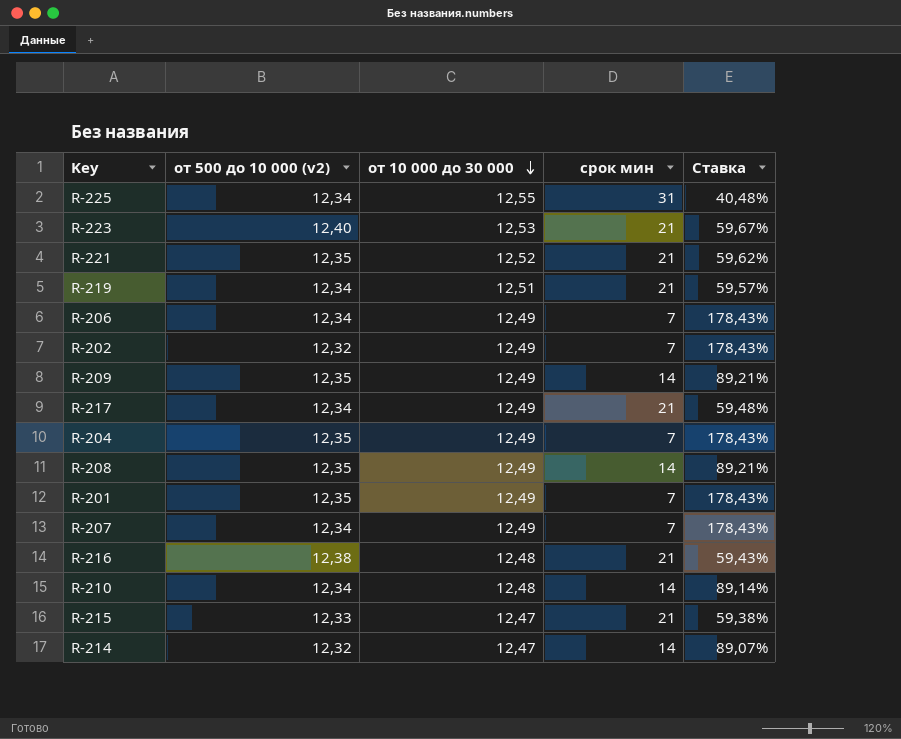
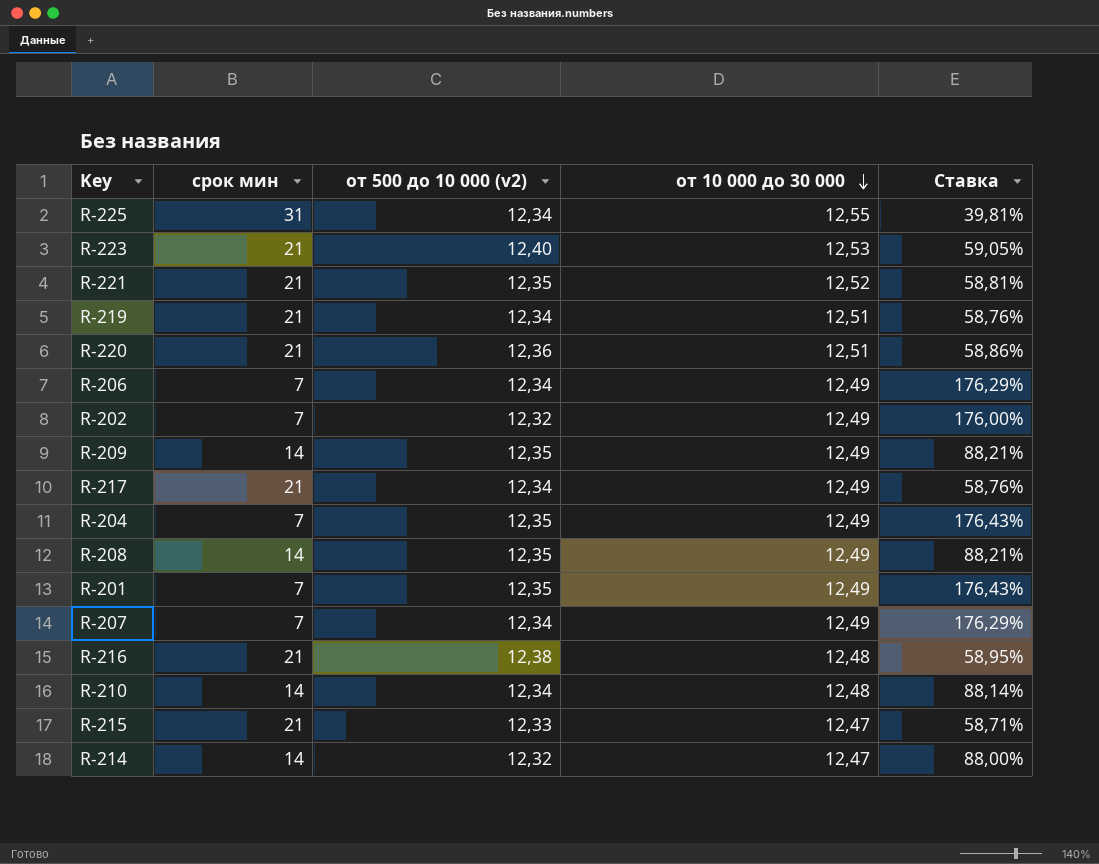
column срок мин | position: 4 -> 2
column Ставка | formula: [от 10 000 до 30 000] / [срок мин] -> [от 500 до 10 000 (v2)] / [срок мин]
row R-220: none -> 21 | 12,36 | 12,51 | 58,86%

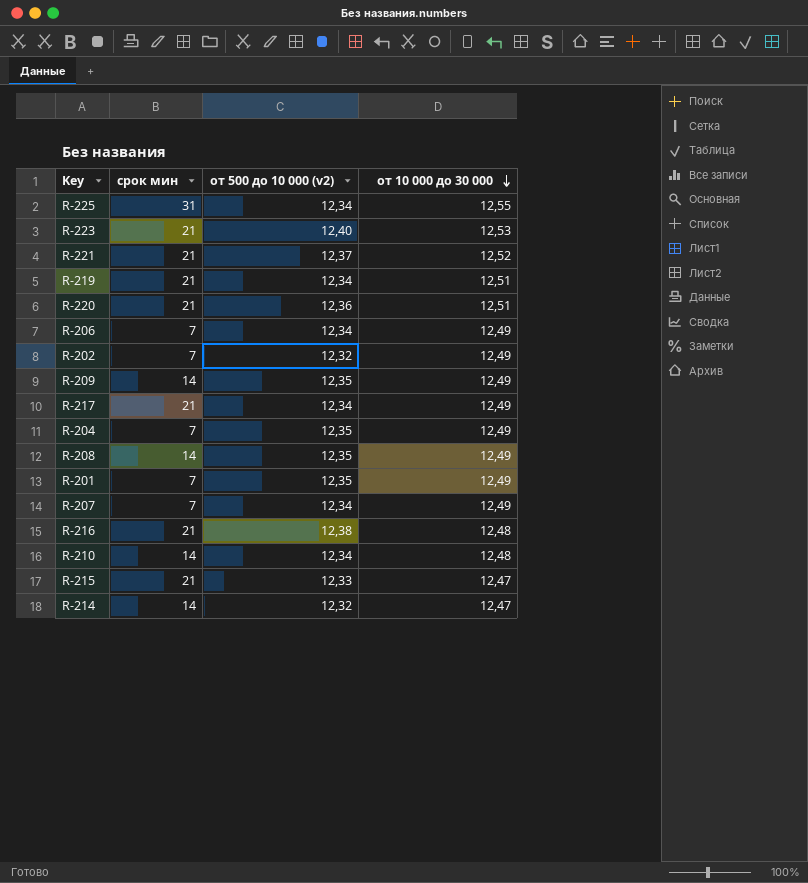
column Ставка | formula: [от 500 до 10 000 (v2)] / [срок мин] -> none
R-221 | от 500 до 10 000 (v2): 12,35 -> 12,37

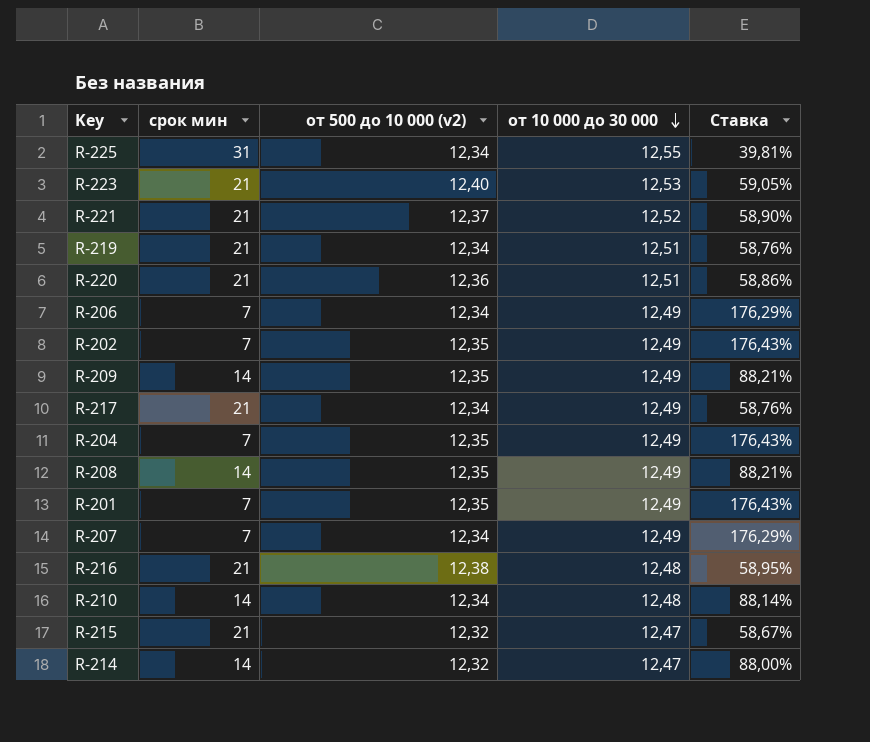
column Ставка | formula: none -> [от 500 до 10 000 (v2)] / [срок мин]
R-202 | от 500 до 10 000 (v2): 12,32 -> 12,35
R-215 | от 500 до 10 000 (v2): 12,33 -> 12,32

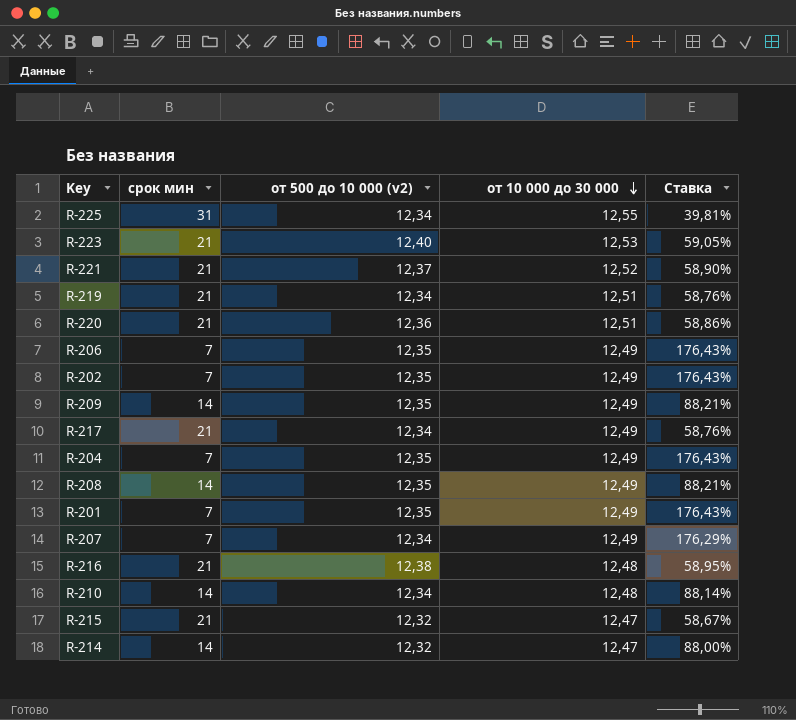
R-206 | от 500 до 10 000 (v2): 12,34 -> 12,35
R-206 | Ставка: 176,29% -> 176,43%

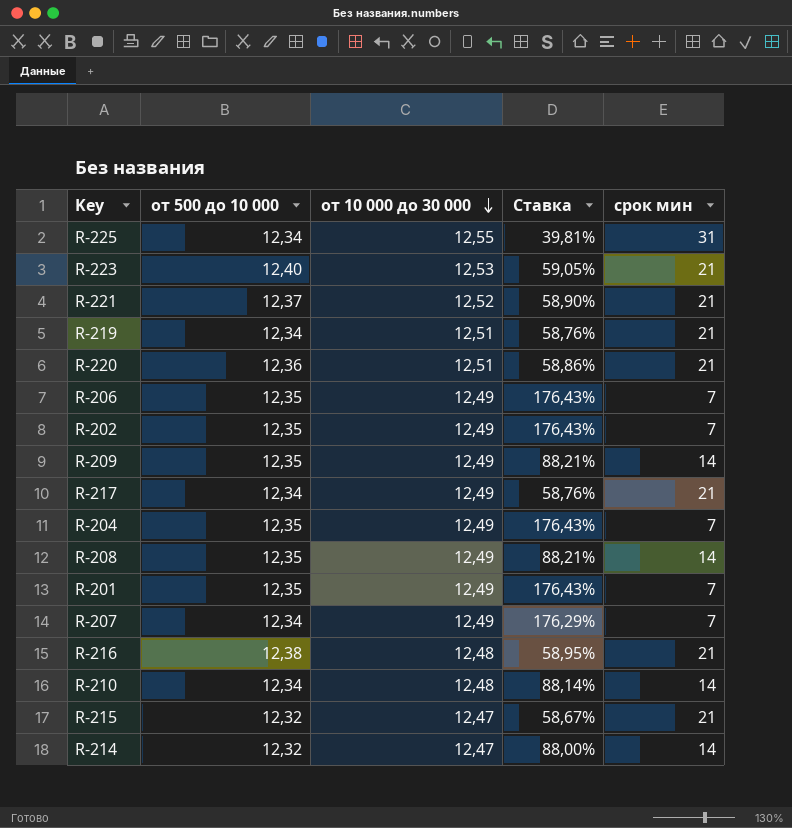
column name: от 500 до 10 000 (v2) -> от 500 до 10 000
column срок мин | position: 2 -> 5

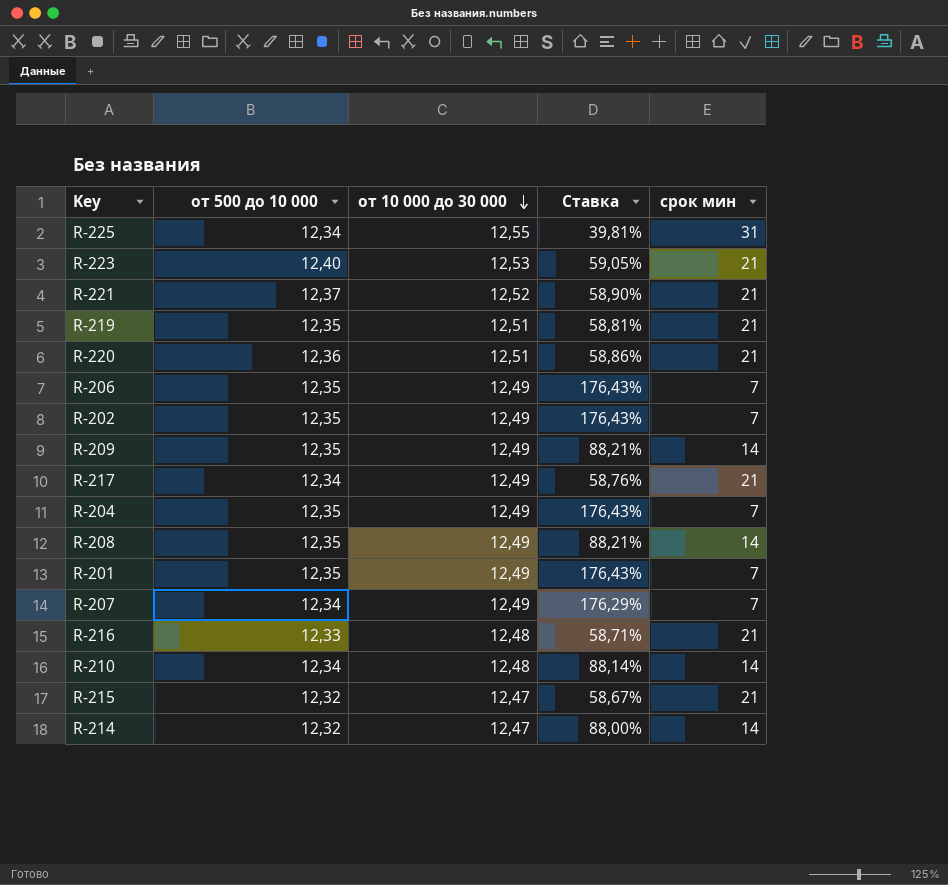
R-219 | от 500 до 10 000: 12,34 -> 12,35
R-219 | Ставка: 58,76% -> 58,81%
R-216 | от 500 до 10 000: 12,38 -> 12,33
R-216 | Ставка: 58,95% -> 58,71%

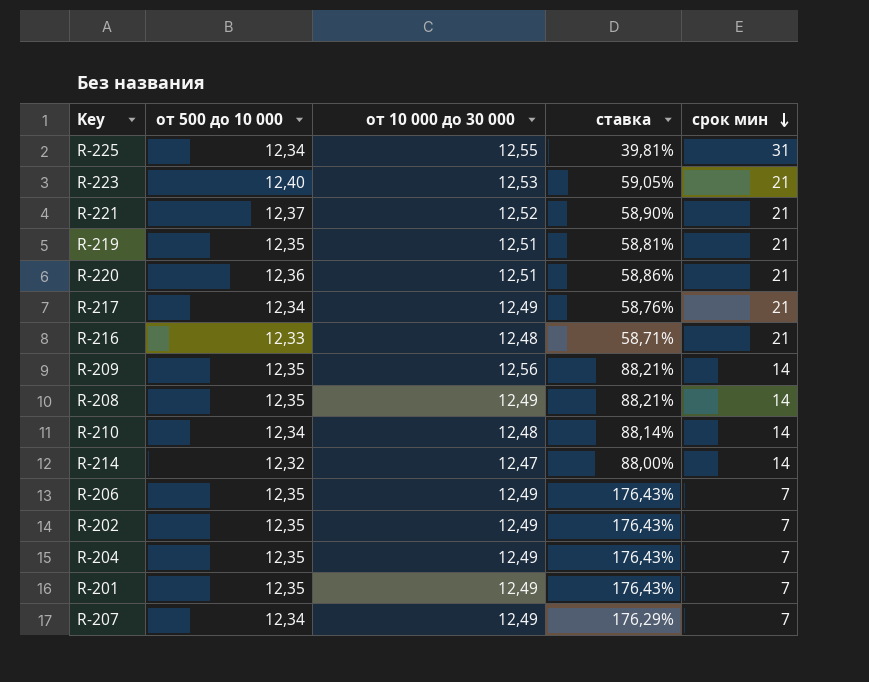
row order: от 10 000 до 30 000 descending -> срок мин descending
column name: Ставка -> ставка
row R-215: 12,32 | 12,47 | 58,67% | 21 -> none
R-209 | от 10 000 до 30 000: 12,49 -> 12,56

